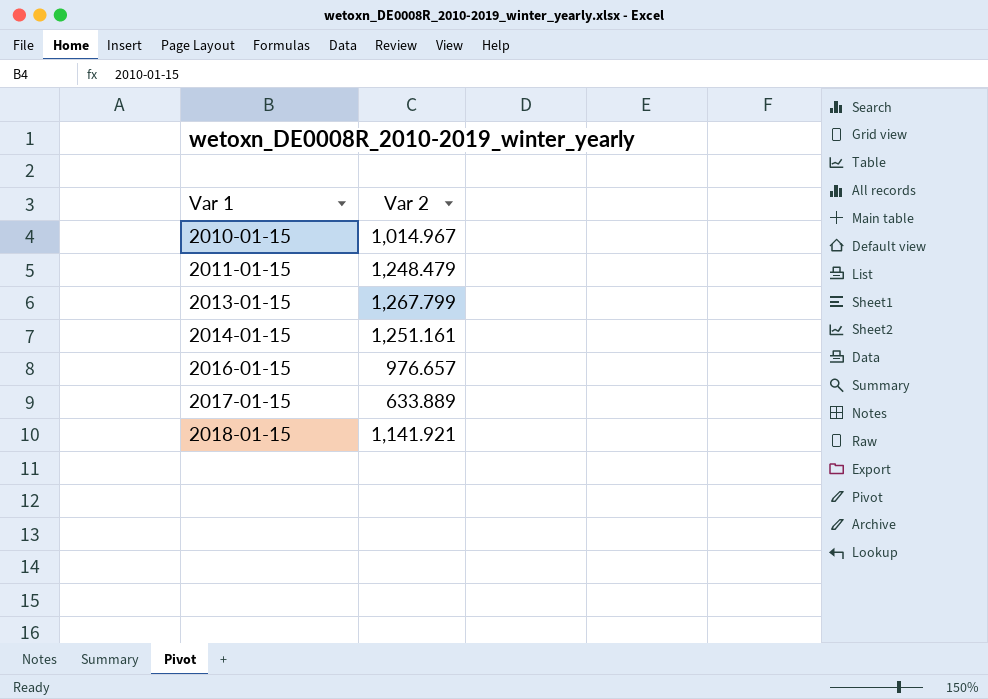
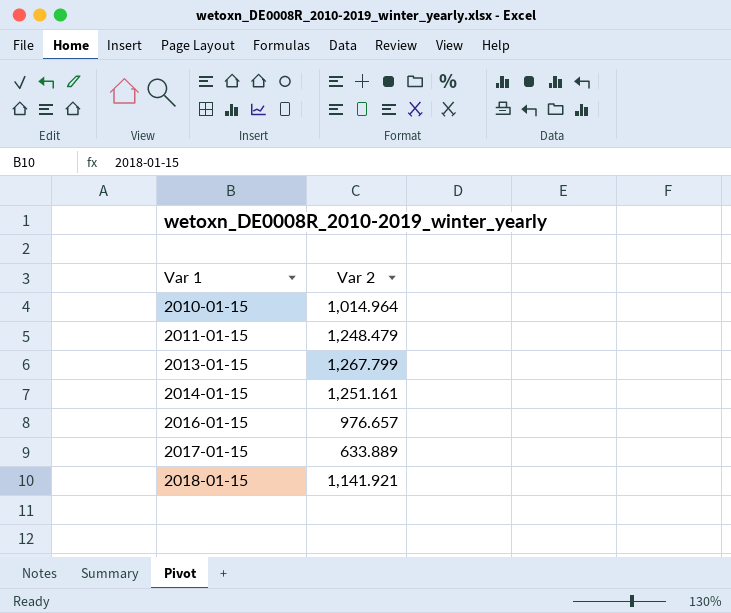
2010-01-15 | Var 2: 1,014.967 -> 1,014.964

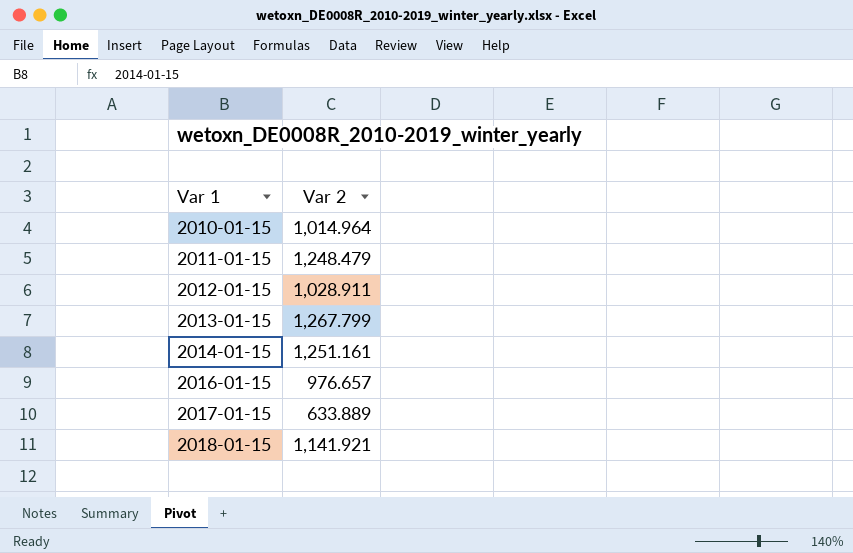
row 2012-01-15: none -> 1,028.911

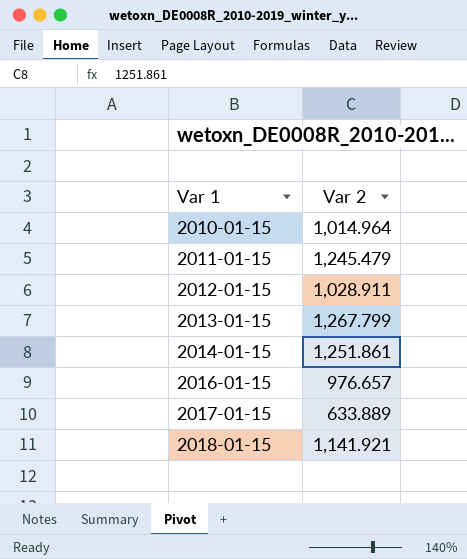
2011-01-15 | Var 2: 1,248.479 -> 1,245.479
2014-01-15 | Var 2: 1,251.161 -> 1,251.861

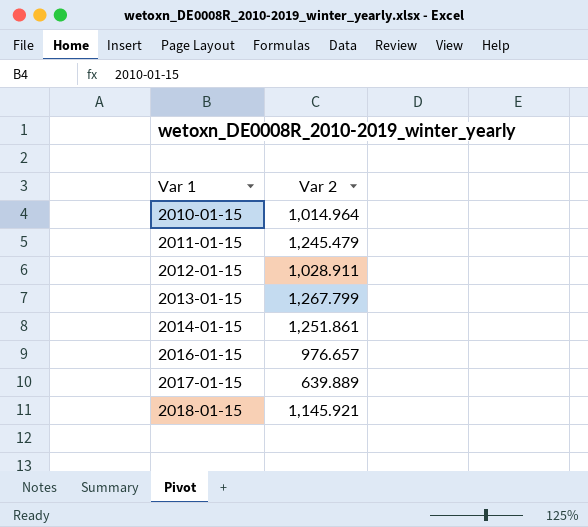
2017-01-15 | Var 2: 633.889 -> 639.889
2018-01-15 | Var 2: 1,141.921 -> 1,145.921

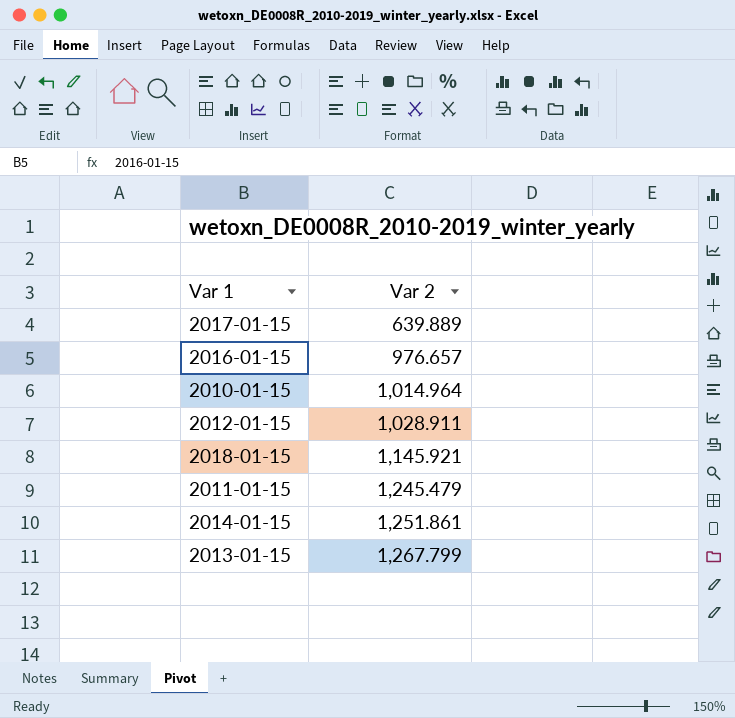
row order: Var 1 ascending -> Var 2 ascending

